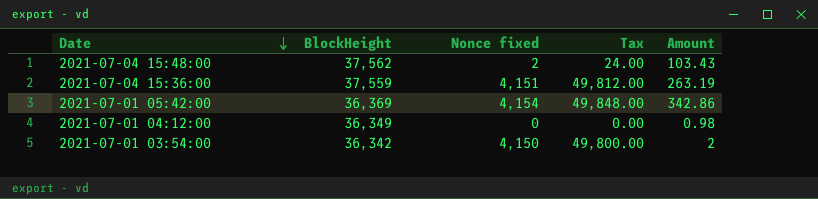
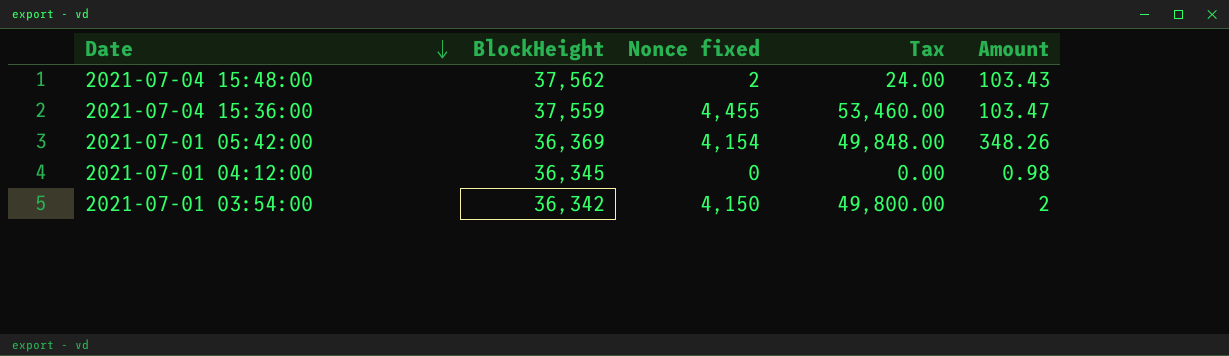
2021-07-04 15:36:00 | Nonce fixed: 4,151 -> 4,455
2021-07-04 15:36:00 | Tax: 49,812.00 -> 53,460.00
2021-07-04 15:36:00 | Amount: 263.19 -> 103.47
2021-07-01 05:42:00 | Amount: 342.86 -> 348.26
2021-07-01 04:12:00 | BlockHeight: 36,349 -> 36,345

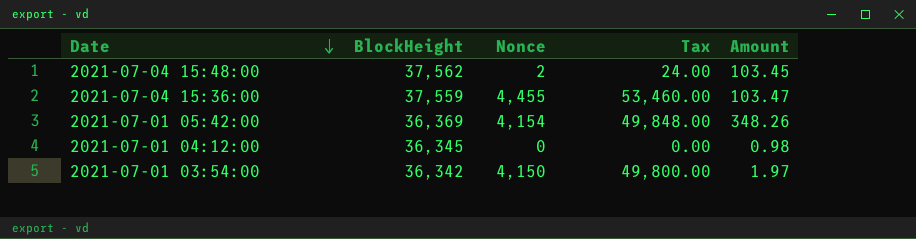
column name: Nonce fixed -> Nonce
2021-07-04 15:48:00 | Amount: 103.43 -> 103.45
2021-07-01 03:54:00 | Amount: 2 -> 1.97

